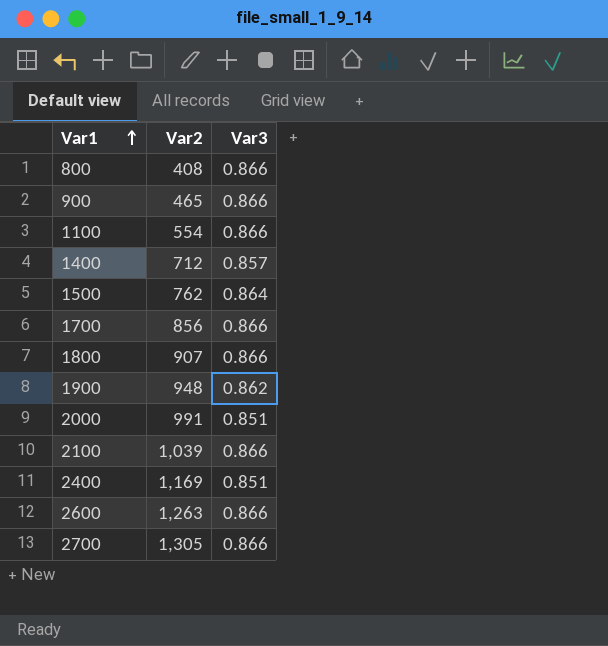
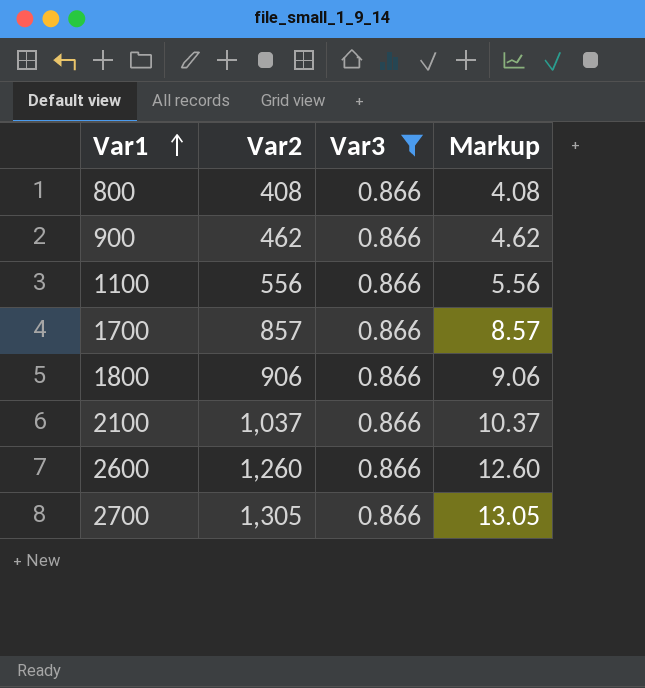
filter: none -> Var3 = 0.866
column Markup | formula: none -> [Var2] * 0.01
900 | Var2: 465 -> 462
1100 | Var2: 554 -> 556
1700 | Var2: 856 -> 857
1800 | Var2: 907 -> 906
2100 | Var2: 1,039 -> 1,037
2600 | Var2: 1,263 -> 1,260

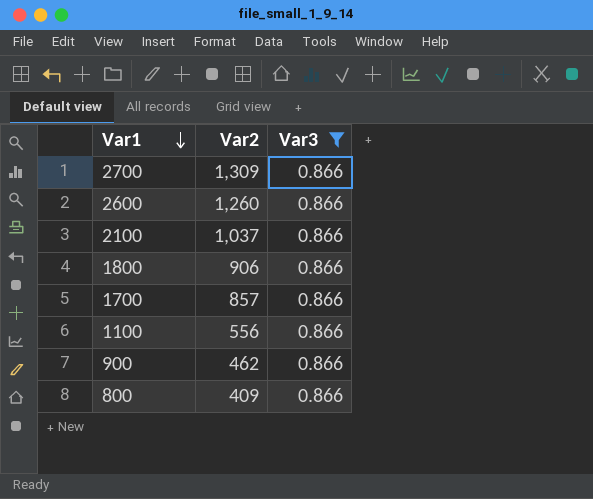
row order: Var1 ascending -> Var1 descending
column Markup | formula: [Var2] * 0.01 -> none
2700 | Var2: 1,305 -> 1,309
800 | Var2: 408 -> 409

